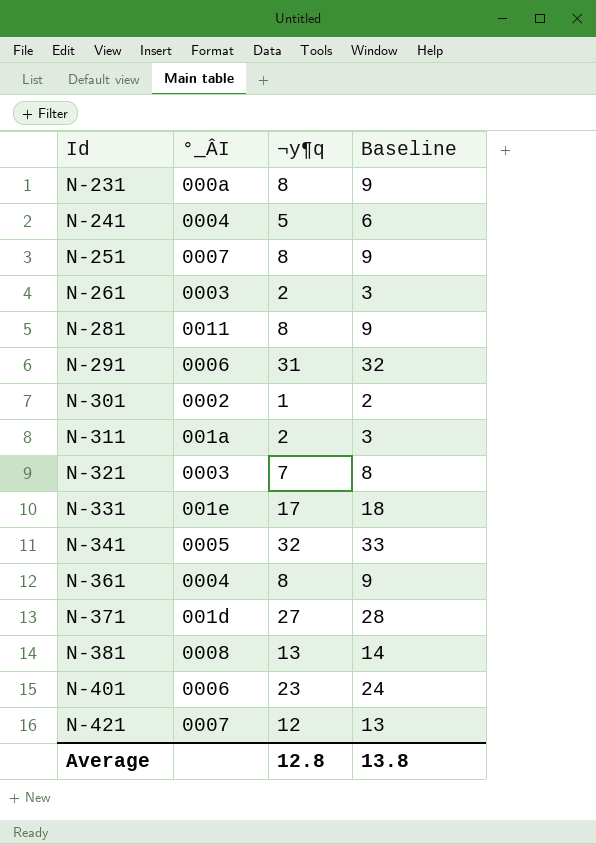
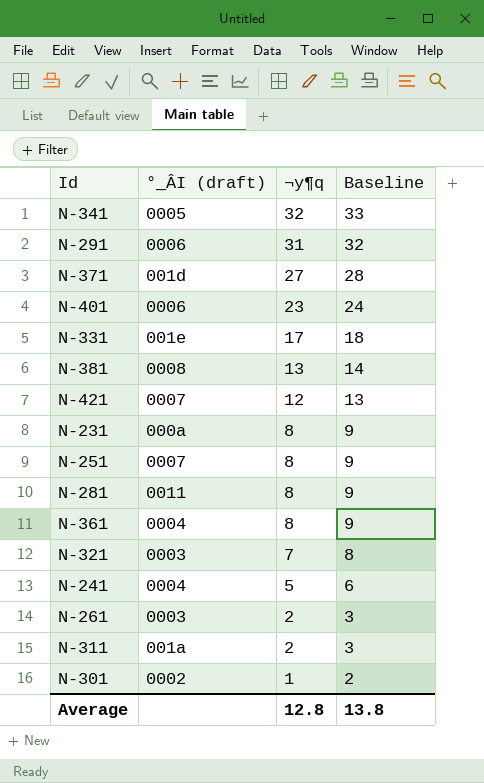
row order: Id ascending -> ¬y¶q descending
column name: °_ÂI -> °_ÂI (draft)

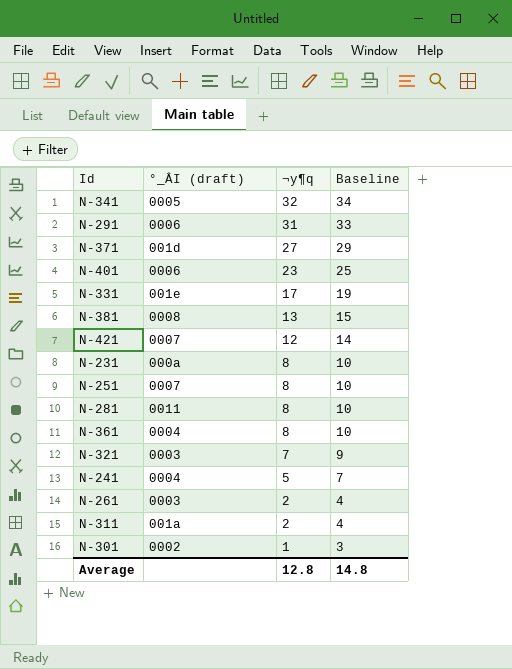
column Baseline | formula: [¬y¶q] + 1 -> [¬y¶q] + 2
Average | Baseline: 13.8 -> 14.8

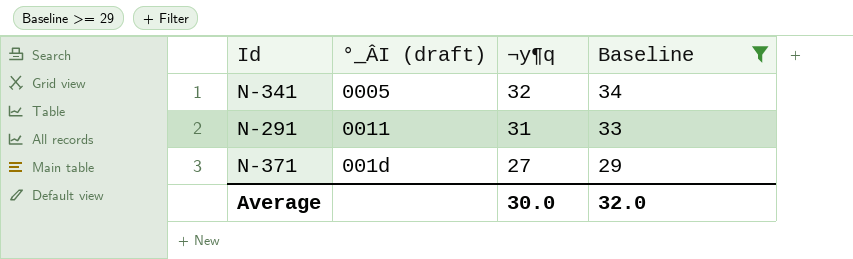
filter: none -> Baseline >= 29
N-291 | °_ÂI (draft): 0006 -> 0011
Average | ¬y¶q: 12.8 -> 30.0
Average | Baseline: 14.8 -> 32.0

